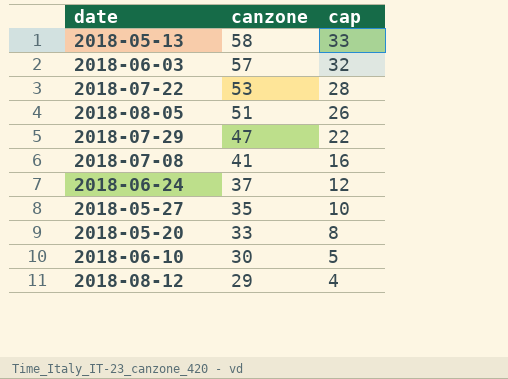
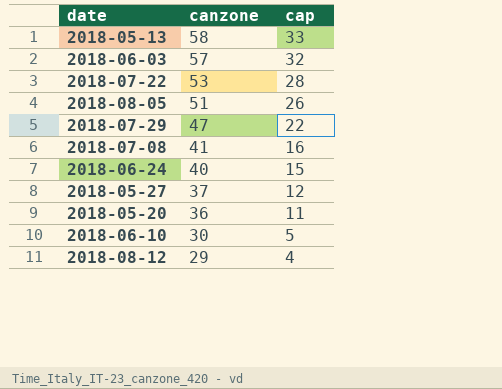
2018-06-24 | canzone: 37 -> 40
2018-06-24 | cap: 12 -> 15
2018-05-27 | canzone: 35 -> 37
2018-05-27 | cap: 10 -> 12
2018-05-20 | canzone: 33 -> 36
2018-05-20 | cap: 8 -> 11

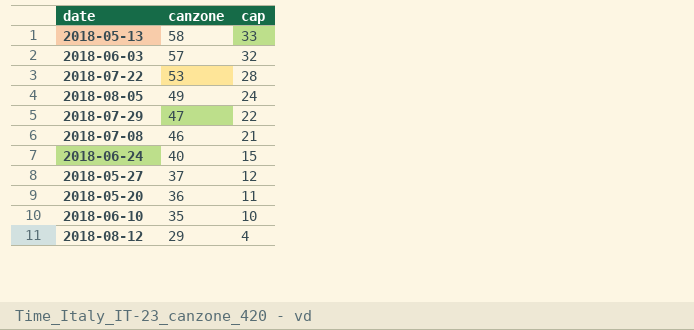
2018-08-05 | canzone: 51 -> 49
2018-08-05 | cap: 26 -> 24
2018-07-08 | canzone: 41 -> 46
2018-07-08 | cap: 16 -> 21
2018-06-10 | canzone: 30 -> 35
2018-06-10 | cap: 5 -> 10

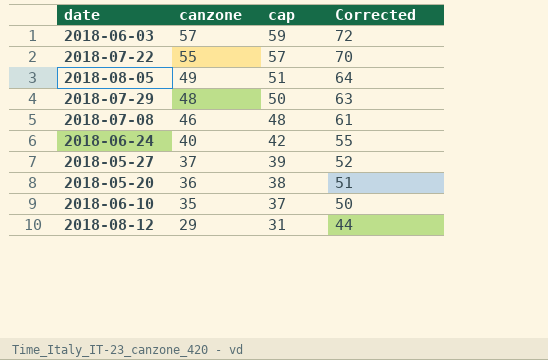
column cap | formula: [canzone] - 25 -> [canzone] + 2
column Corrected | formula: none -> [canzone] + 15
row 2018-05-13: 58 | 33 -> none
2018-07-22 | canzone: 53 -> 55
2018-07-29 | canzone: 47 -> 48

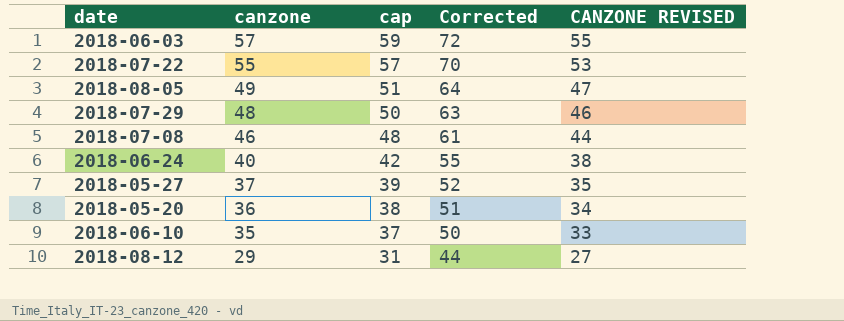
column CANZONE REVISED | formula: none -> [canzone] - 2

